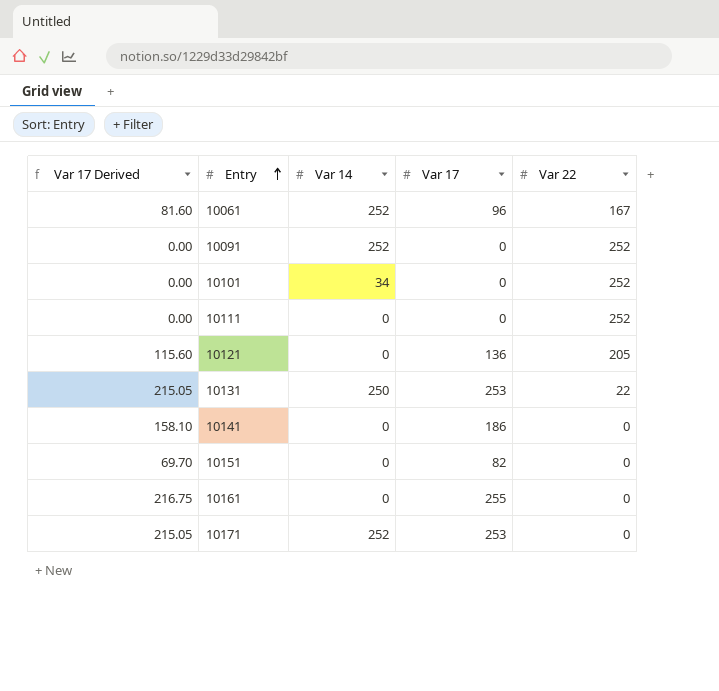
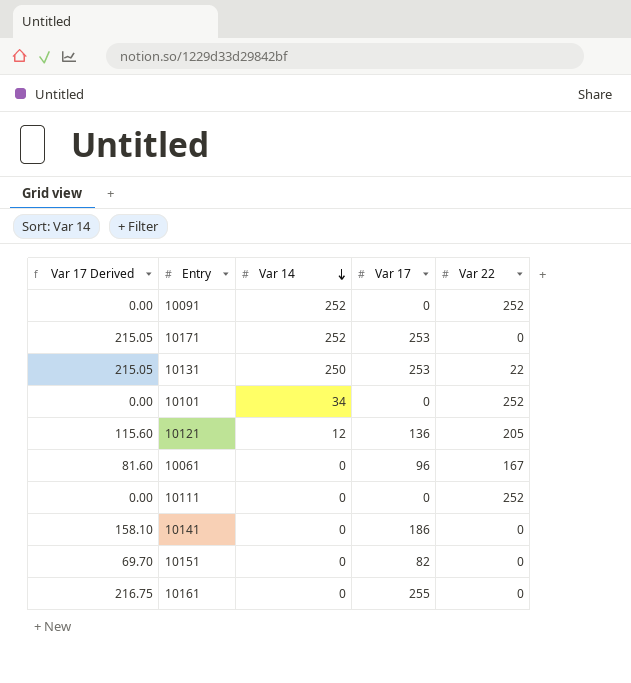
row order: Entry ascending -> Var 14 descending
10121 | Var 14: 0 -> 12
10061 | Var 14: 252 -> 0

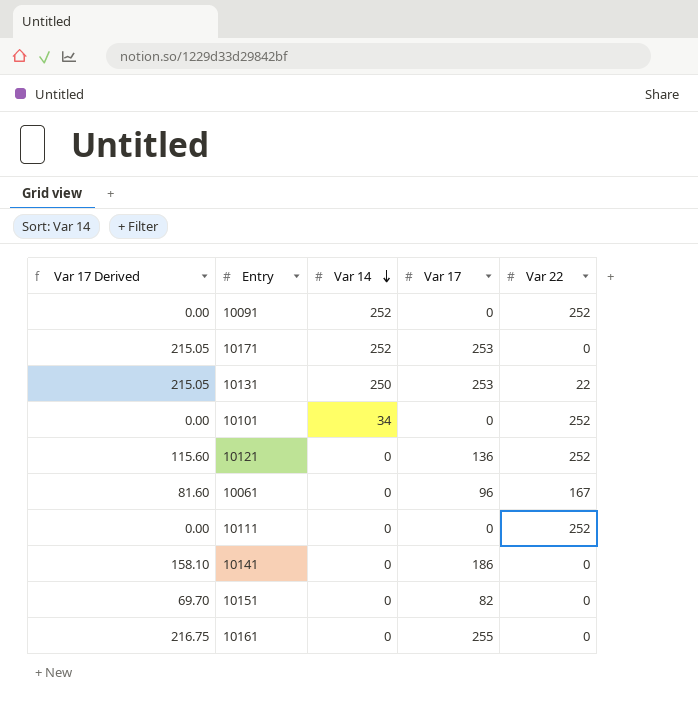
10121 | Var 14: 12 -> 0
10121 | Var 22: 205 -> 252

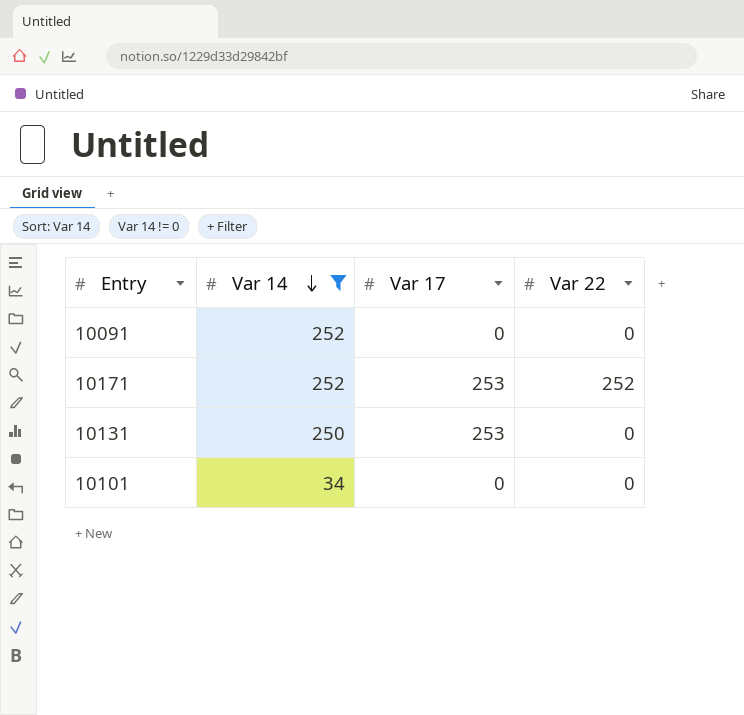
filter: none -> Var 14 != 0
column Var 17 Derived | formula: [Var 17] * 0.85 -> none
10091 | Var 22: 252 -> 0
10171 | Var 22: 0 -> 252
10131 | Var 22: 22 -> 0
10101 | Var 22: 252 -> 0

